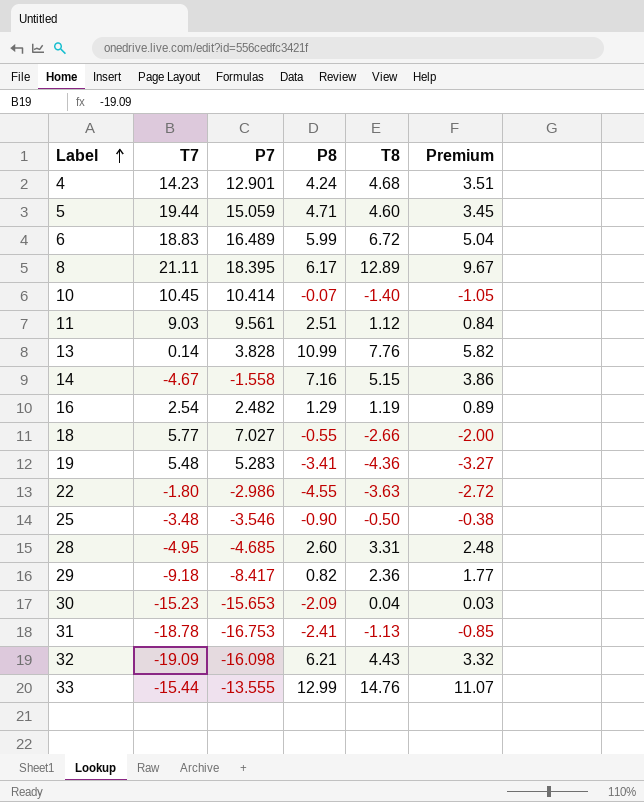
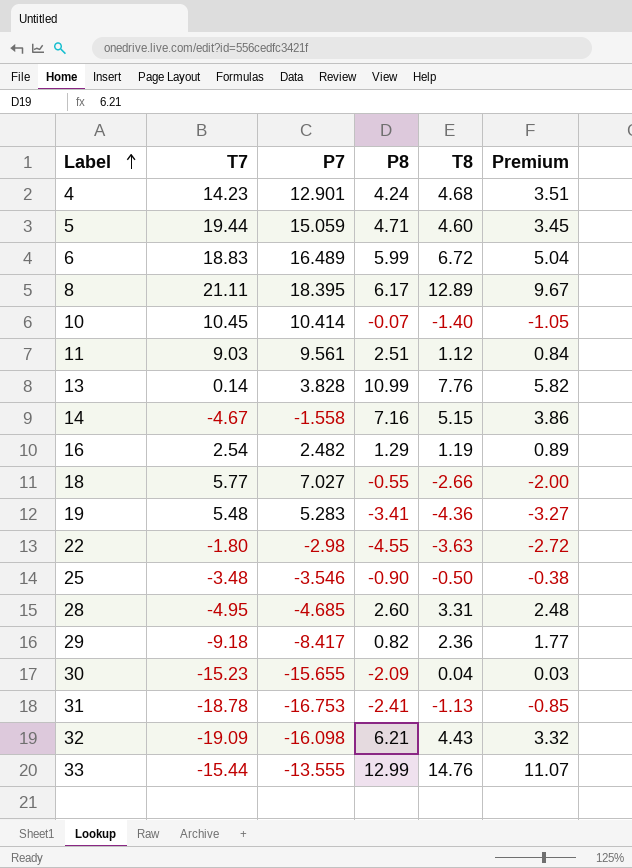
22 | P7: -2.986 -> -2.98
30 | P7: -15.653 -> -15.655

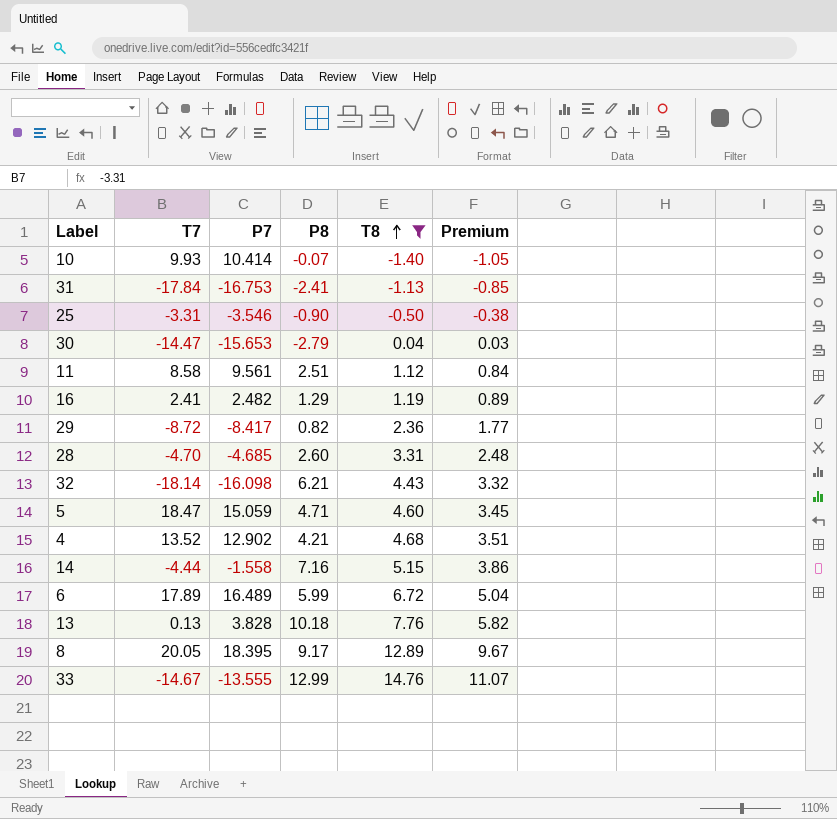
filter: none -> T8 >= -1.40
row order: Label ascending -> T8 ascending
10 | T7: 10.45 -> 9.93
31 | T7: -18.78 -> -17.84
25 | T7: -3.48 -> -3.31
30 | T7: -15.23 -> -14.47
30 | P7: -15.655 -> -15.653
30 | P8: -2.09 -> -2.79
11 | T7: 9.03 -> 8.58
16 | T7: 2.54 -> 2.41
29 | T7: -9.18 -> -8.72
28 | T7: -4.95 -> -4.70
32 | T7: -19.09 -> -18.14
5 | T7: 19.44 -> 18.47
4 | T7: 14.23 -> 13.52
4 | P7: 12.901 -> 12.902
4 | P8: 4.24 -> 4.21
14 | T7: -4.67 -> -4.44
6 | T7: 18.83 -> 17.89
13 | T7: 0.14 -> 0.13
13 | P8: 10.99 -> 10.18
8 | T7: 21.11 -> 20.05
8 | P8: 6.17 -> 9.17
33 | T7: -15.44 -> -14.67

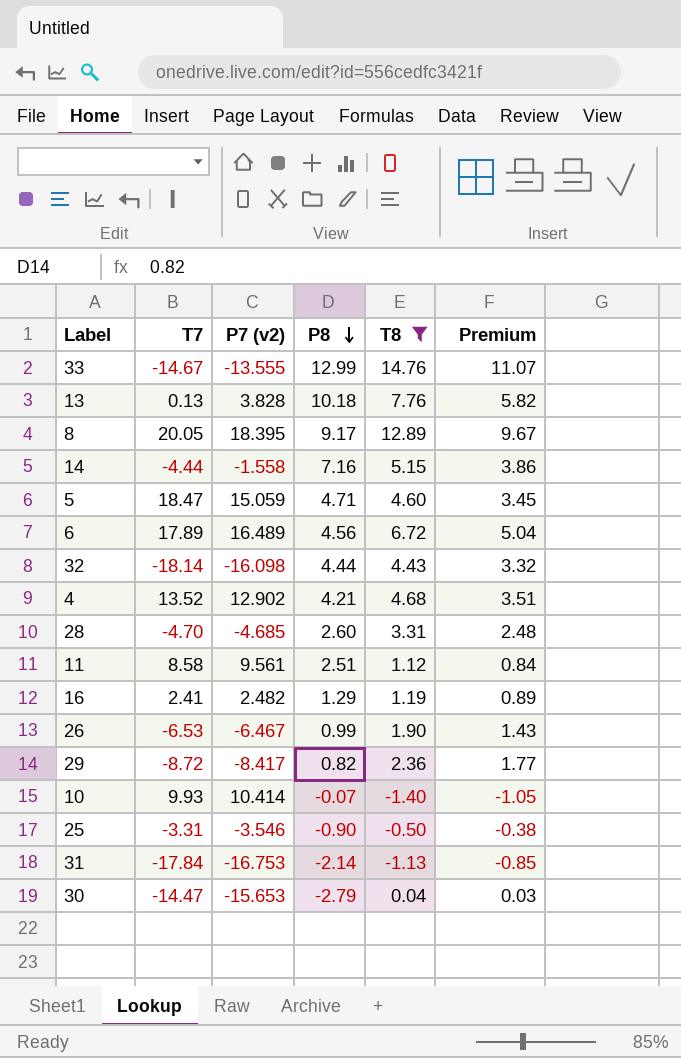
row order: T8 ascending -> P8 descending
column name: P7 -> P7 (v2)
6 | P8: 5.99 -> 4.56
32 | P8: 6.21 -> 4.44
row 26: none -> -6.53 | -6.467 | 0.99 | 1.90 | 1.43
31 | P8: -2.41 -> -2.14

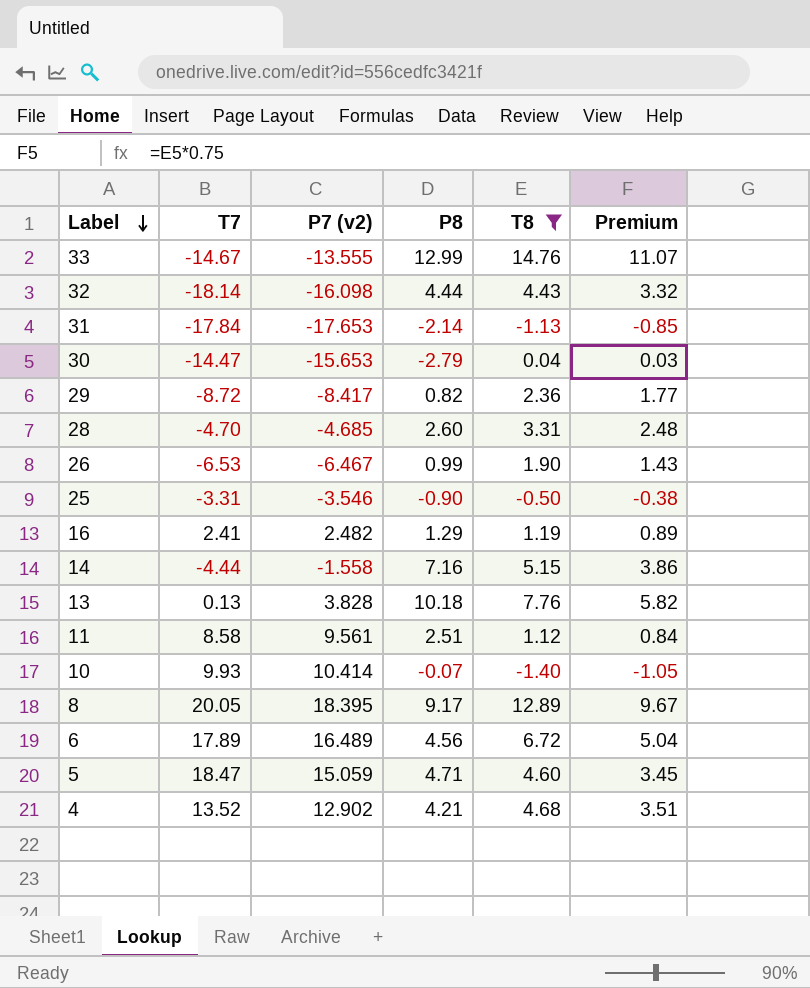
row order: P8 descending -> Label descending
31 | P7 (v2): -16.753 -> -17.653

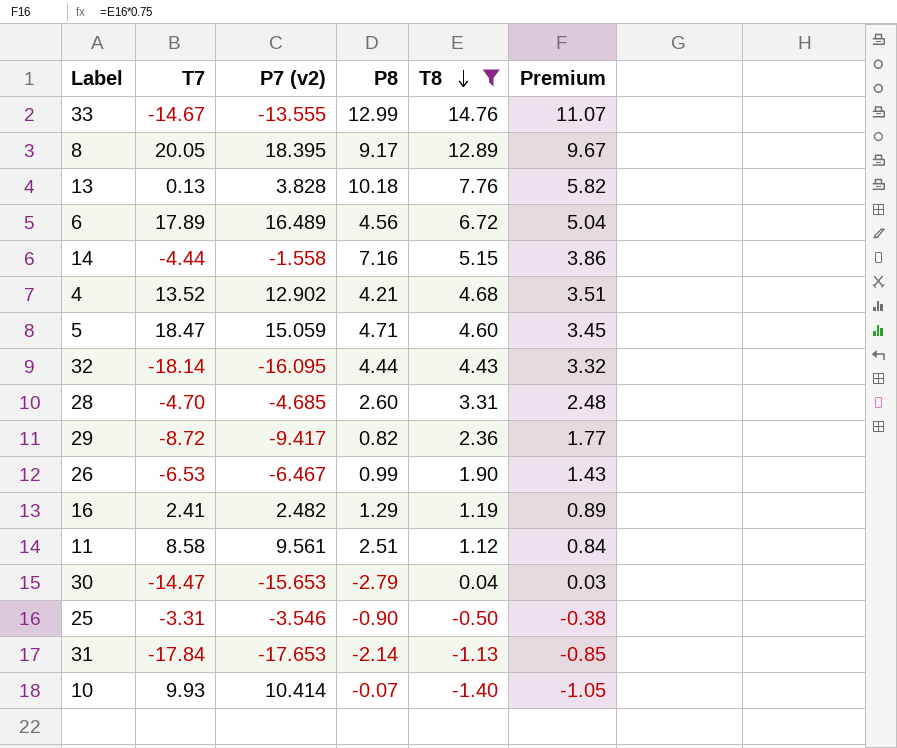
row order: Label descending -> T8 descending
32 | P7 (v2): -16.098 -> -16.095
29 | P7 (v2): -8.417 -> -9.417

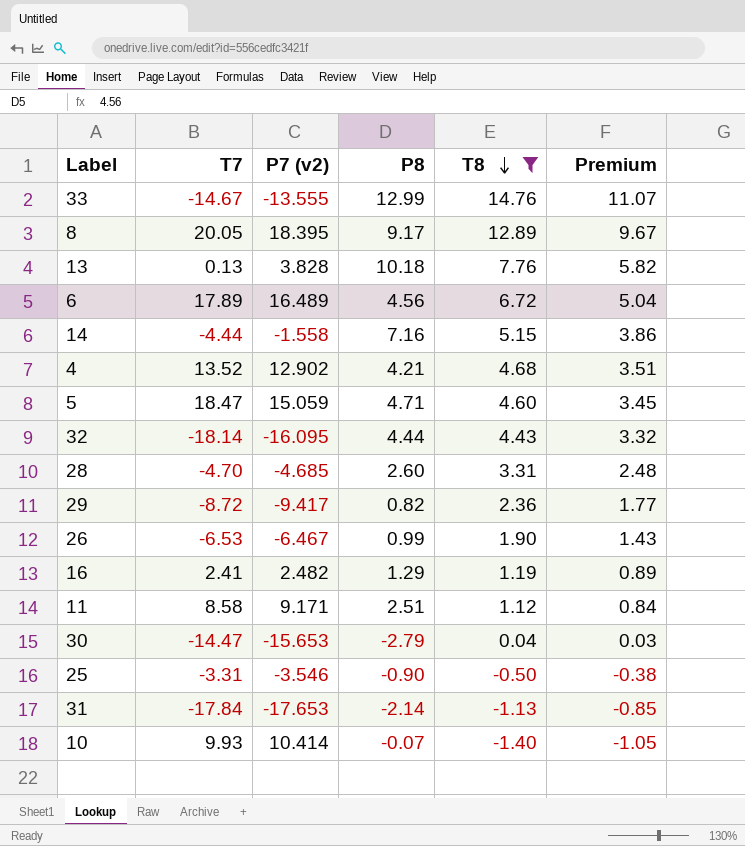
11 | P7 (v2): 9.561 -> 9.171

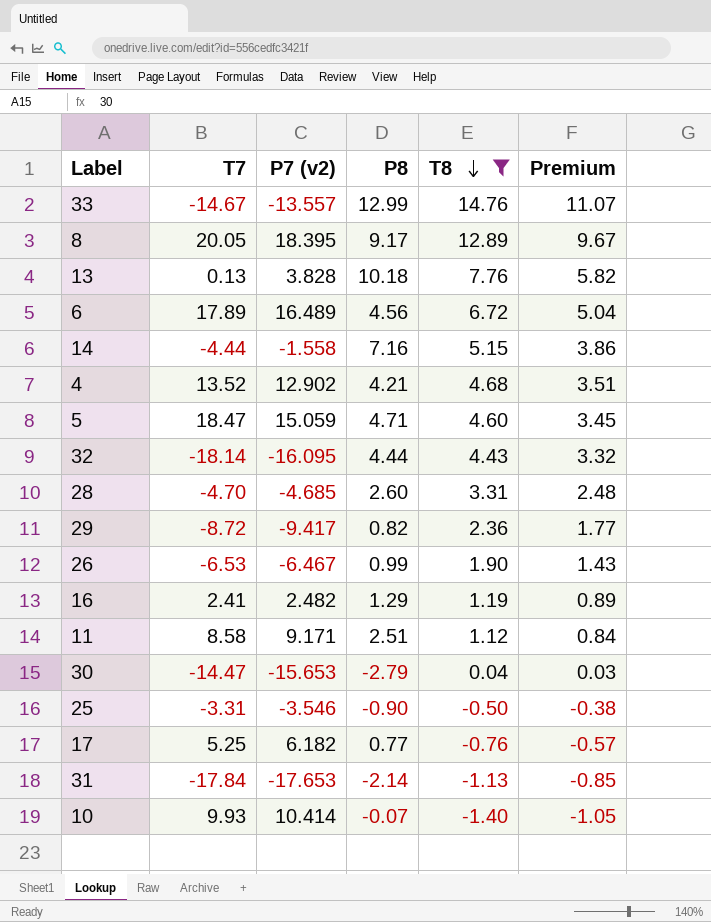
33 | P7 (v2): -13.555 -> -13.557
row 17: none -> 5.25 | 6.182 | 0.77 | -0.76 | -0.57

